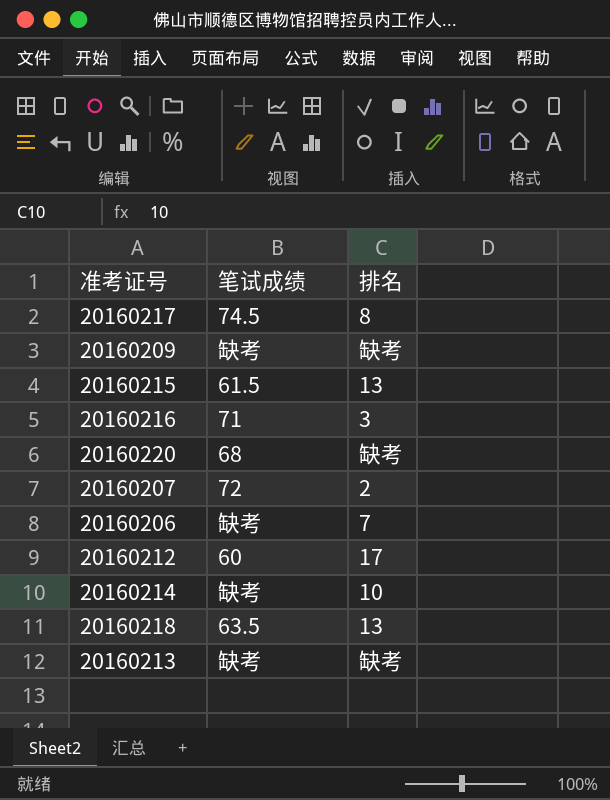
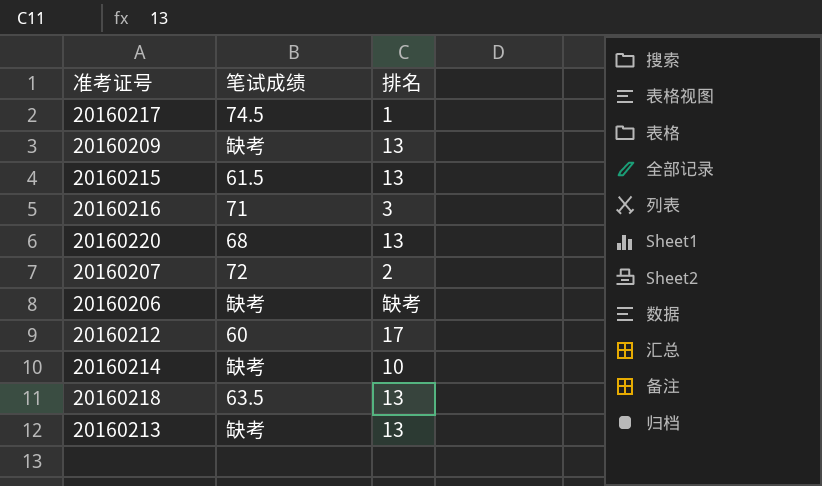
20160217 | 排名: 8 -> 1
20160209 | 排名: 缺考 -> 13
20160220 | 排名: 缺考 -> 13
20160206 | 排名: 7 -> 缺考
20160213 | 排名: 缺考 -> 13

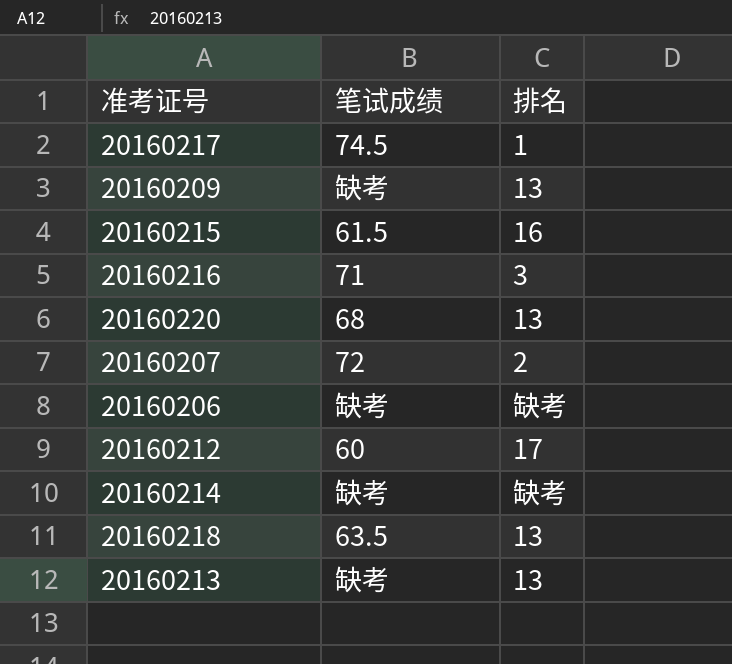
20160215 | 排名: 13 -> 16
20160214 | 排名: 10 -> 缺考

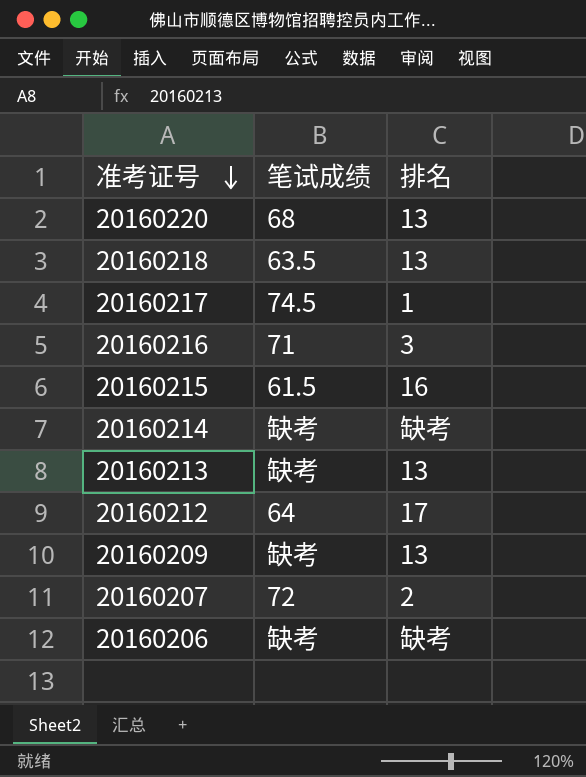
row order: none -> 准考证号 descending
20160212 | 笔试成绩: 60 -> 64

